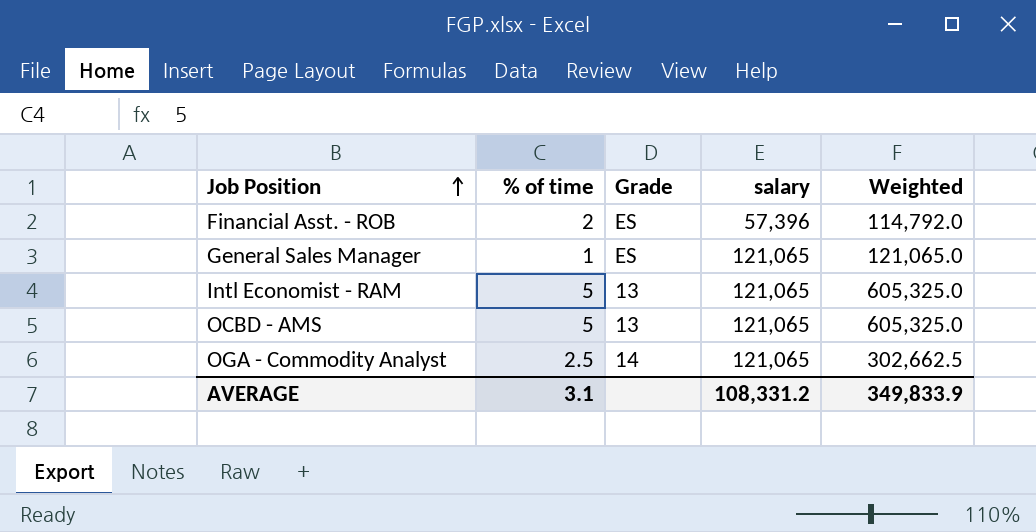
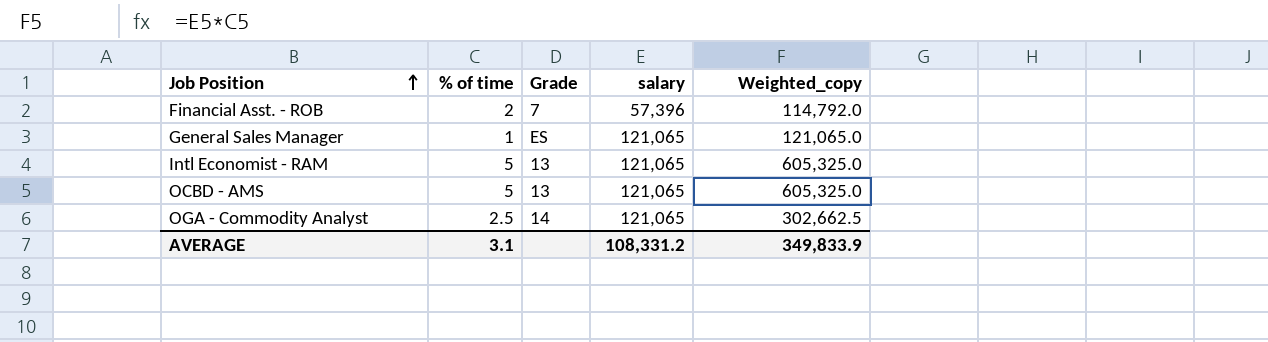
column name: Weighted -> Weighted_copy
Financial Asst. - ROB | Grade: ES -> 7

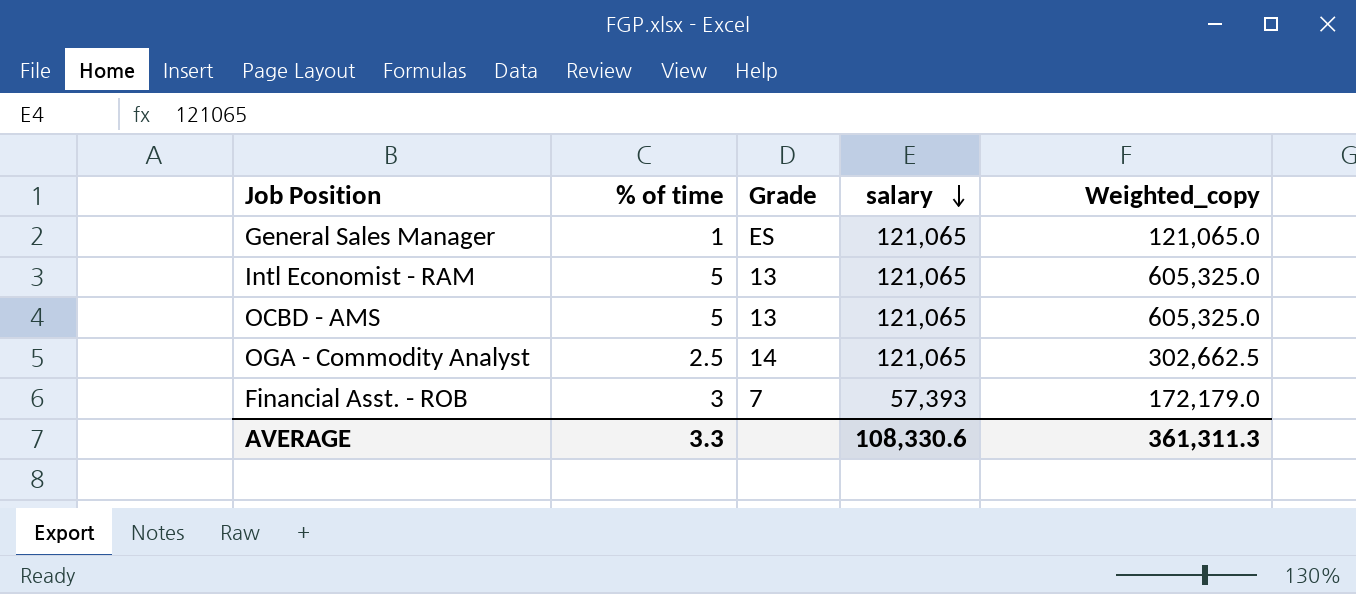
row order: Job Position ascending -> salary descending
Financial Asst. - ROB | % of time: 2 -> 3
Financial Asst. - ROB | salary: 57,396 -> 57,393
Financial Asst. - ROB | Weighted_copy: 114,792.0 -> 172,179.0
AVERAGE | % of time: 3.1 -> 3.3
AVERAGE | salary: 108,331.2 -> 108,330.6
AVERAGE | Weighted_copy: 349,833.9 -> 361,311.3

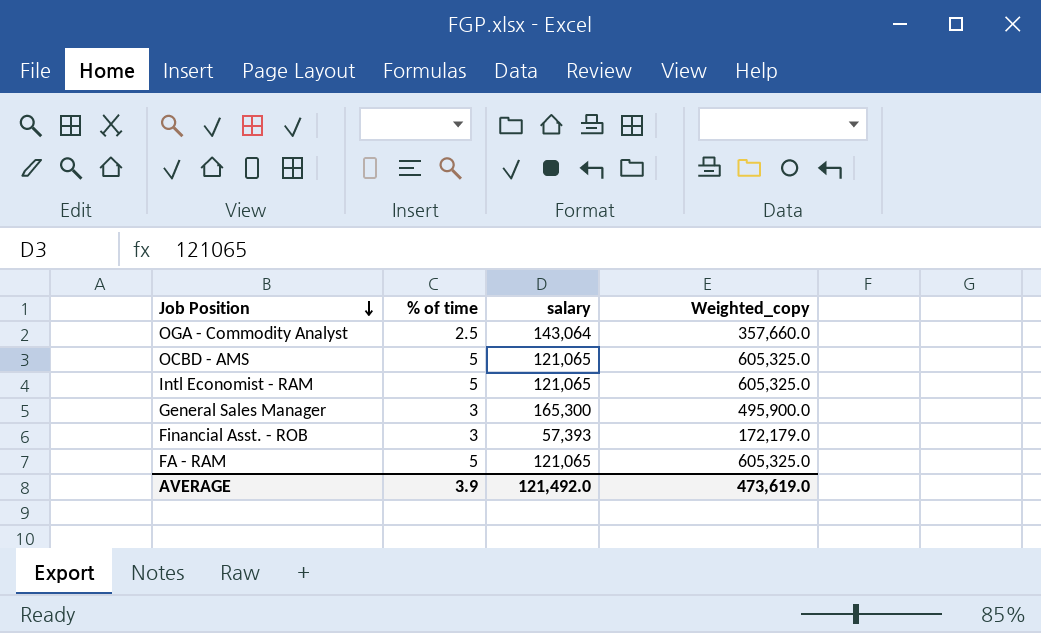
row order: salary descending -> Job Position descending
column Grade | position: 3 -> none
OGA - Commodity Analyst | salary: 121,065 -> 143,064
OGA - Commodity Analyst | Weighted_copy: 302,662.5 -> 357,660.0
General Sales Manager | % of time: 1 -> 3
General Sales Manager | salary: 121,065 -> 165,300
General Sales Manager | Weighted_copy: 121,065.0 -> 495,900.0
row FA - RAM: none -> 5 | 121,065 | 605,325.0
AVERAGE | % of time: 3.3 -> 3.9
AVERAGE | salary: 108,330.6 -> 121,492.0
AVERAGE | Weighted_copy: 361,311.3 -> 473,619.0

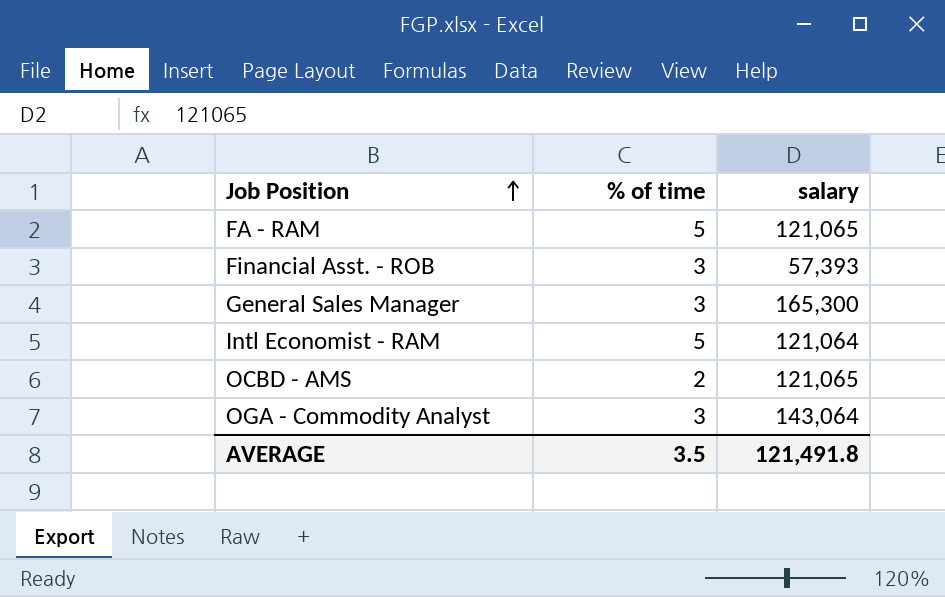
row order: Job Position descending -> Job Position ascending
column Weighted_copy | formula: [% of time] * [salary] -> none
Intl Economist - RAM | salary: 121,065 -> 121,064
OCBD - AMS | % of time: 5 -> 2
OGA - Commodity Analyst | % of time: 2.5 -> 3
AVERAGE | % of time: 3.9 -> 3.5
AVERAGE | salary: 121,492.0 -> 121,491.8

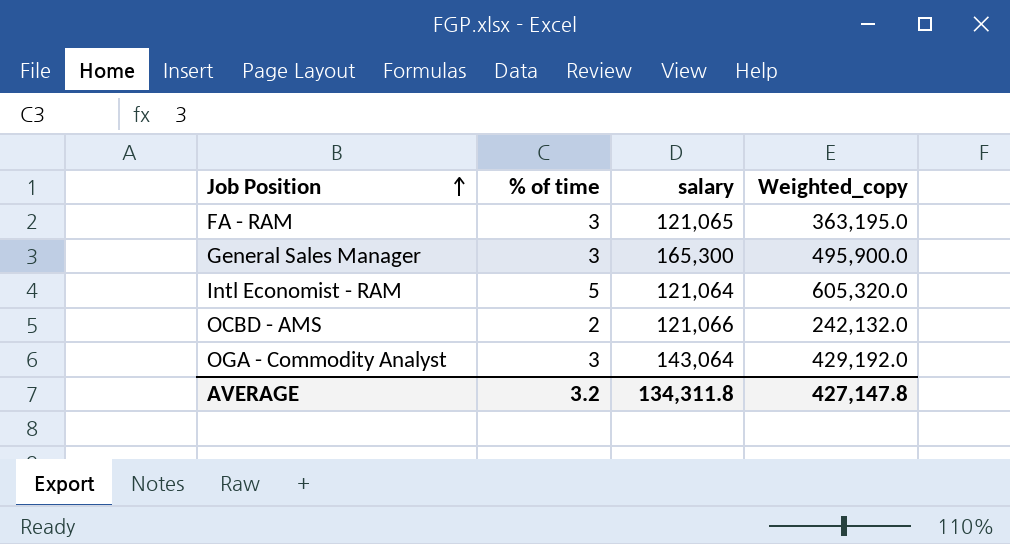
column Weighted_copy | formula: none -> [% of time] * [salary]
row Financial Asst. - ROB: 3 | 57,393 -> none
FA - RAM | % of time: 5 -> 3
OCBD - AMS | salary: 121,065 -> 121,066
AVERAGE | % of time: 3.5 -> 3.2
AVERAGE | salary: 121,491.8 -> 134,311.8

